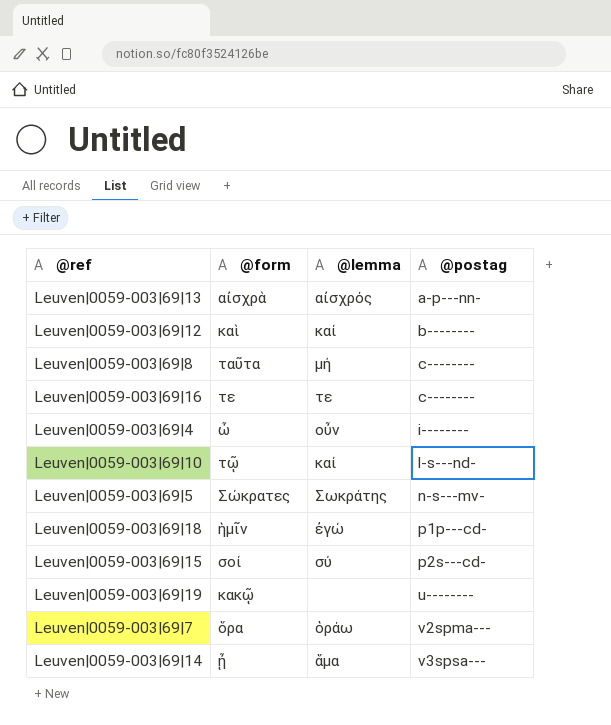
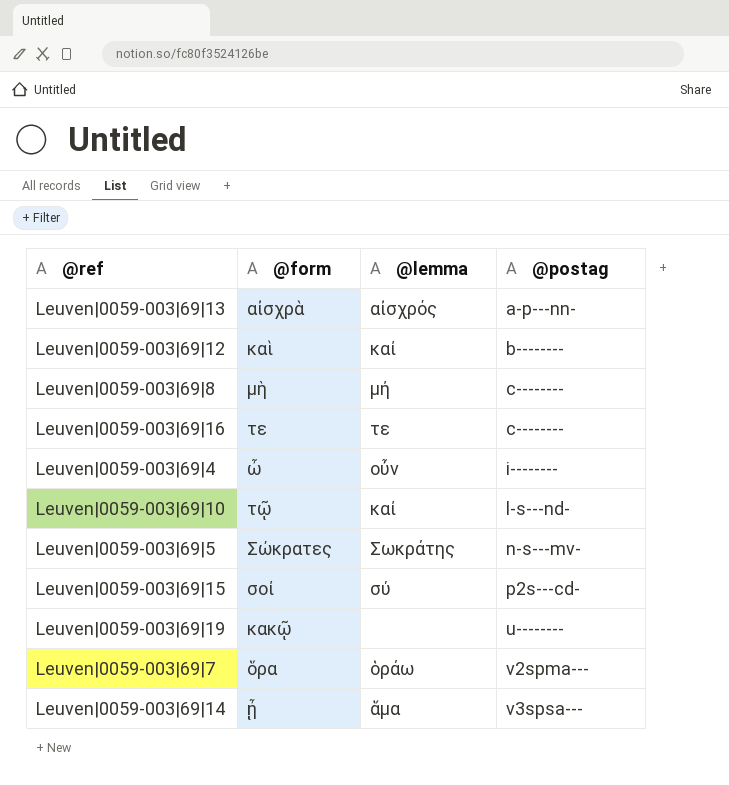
row Leuven|0059-003|69|18: ἡμῖν | ἐγώ | p1p---cd- -> none
Leuven|0059-003|69|8 | @form: ταῦτα -> μὴ

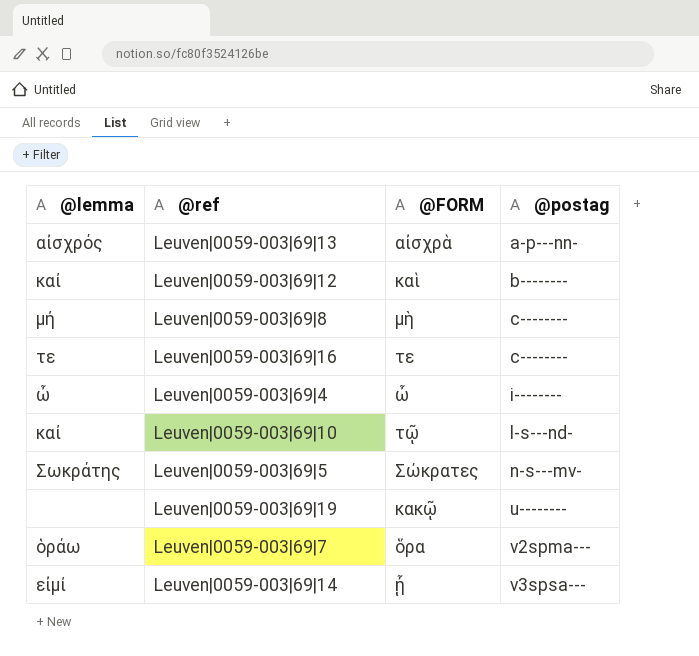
column @lemma | position: 3 -> 1
column name: @form -> @FORM
row Leuven|0059-003|69|15: σοί | σύ | p2s---cd- -> none
Leuven|0059-003|69|4 | @lemma: οὖν -> ὦ
Leuven|0059-003|69|14 | @lemma: ἅμα -> εἰμί

